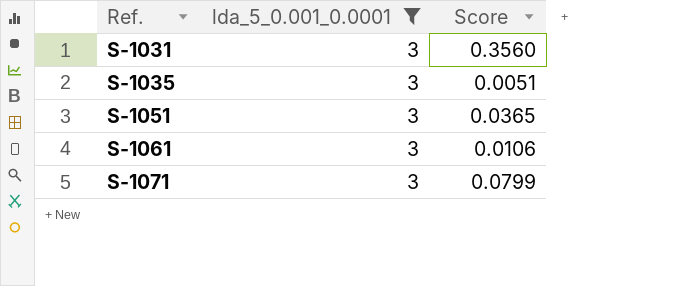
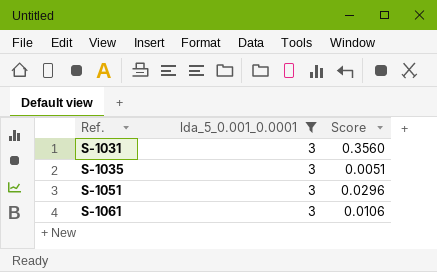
row S-1071: 3 | 0.0799 -> none
S-1051 | Score: 0.0365 -> 0.0296

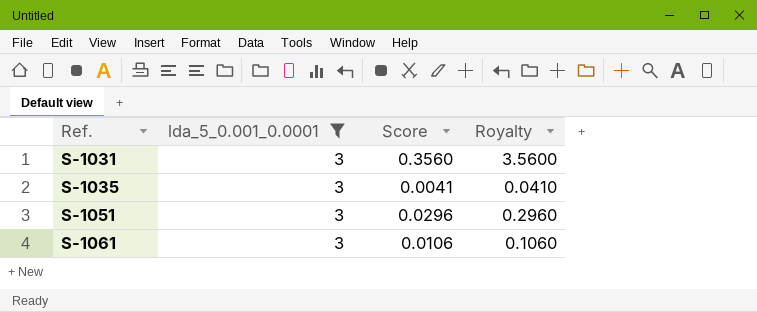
column Royalty | formula: none -> [Score] * 10
S-1035 | Score: 0.0051 -> 0.0041

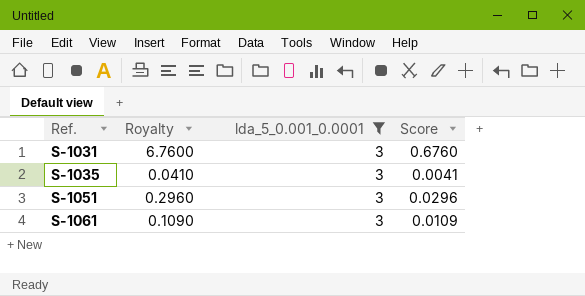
column Royalty | position: 4 -> 2
S-1031 | Royalty: 3.5600 -> 6.7600
S-1031 | Score: 0.3560 -> 0.6760
S-1061 | Royalty: 0.1060 -> 0.1090
S-1061 | Score: 0.0106 -> 0.0109

